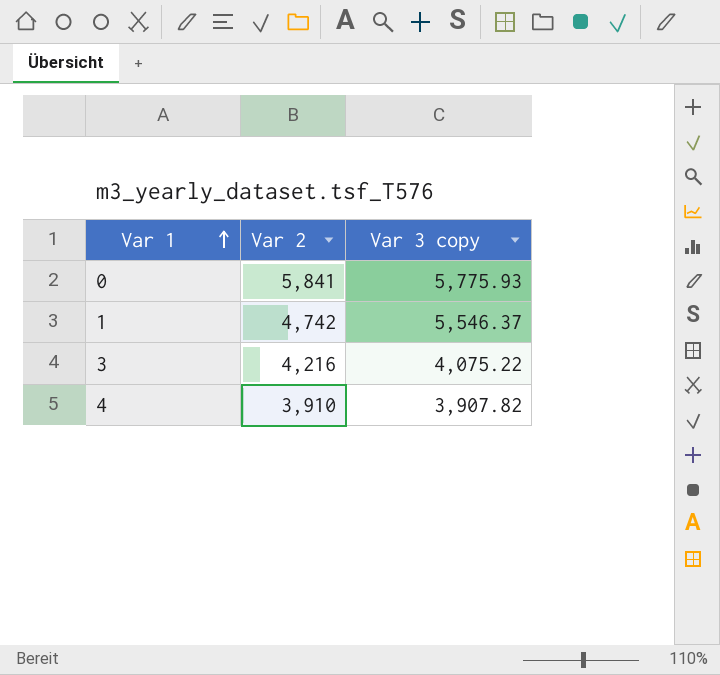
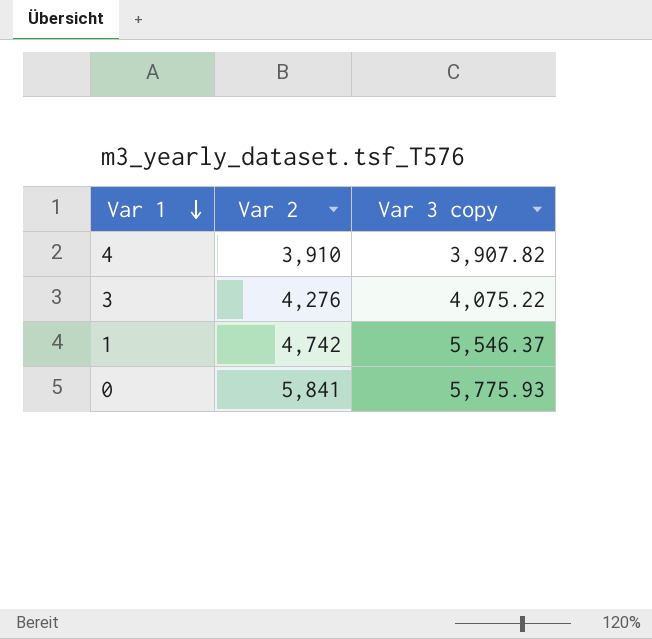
row order: Var 1 ascending -> Var 1 descending
3 | Var 2: 4,216 -> 4,276

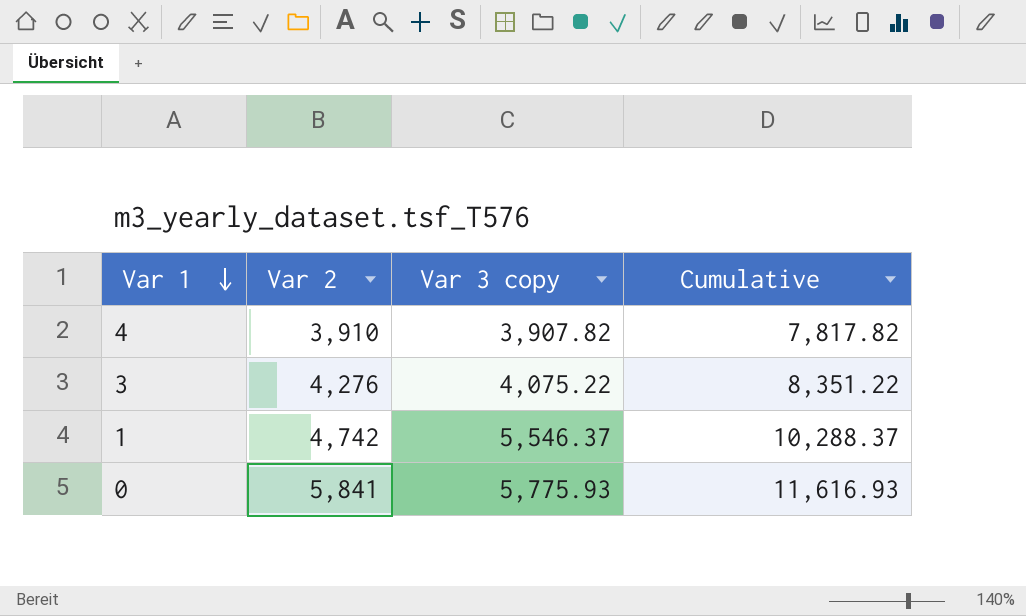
column Cumulative | formula: none -> [Var 2] + [Var 3 copy]

